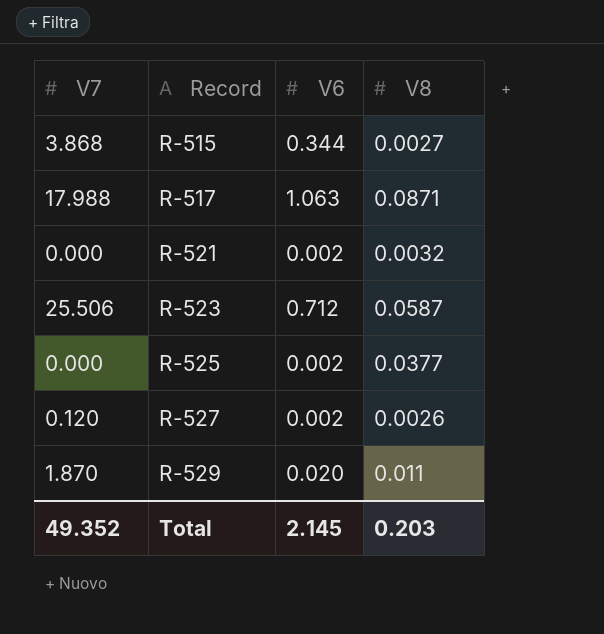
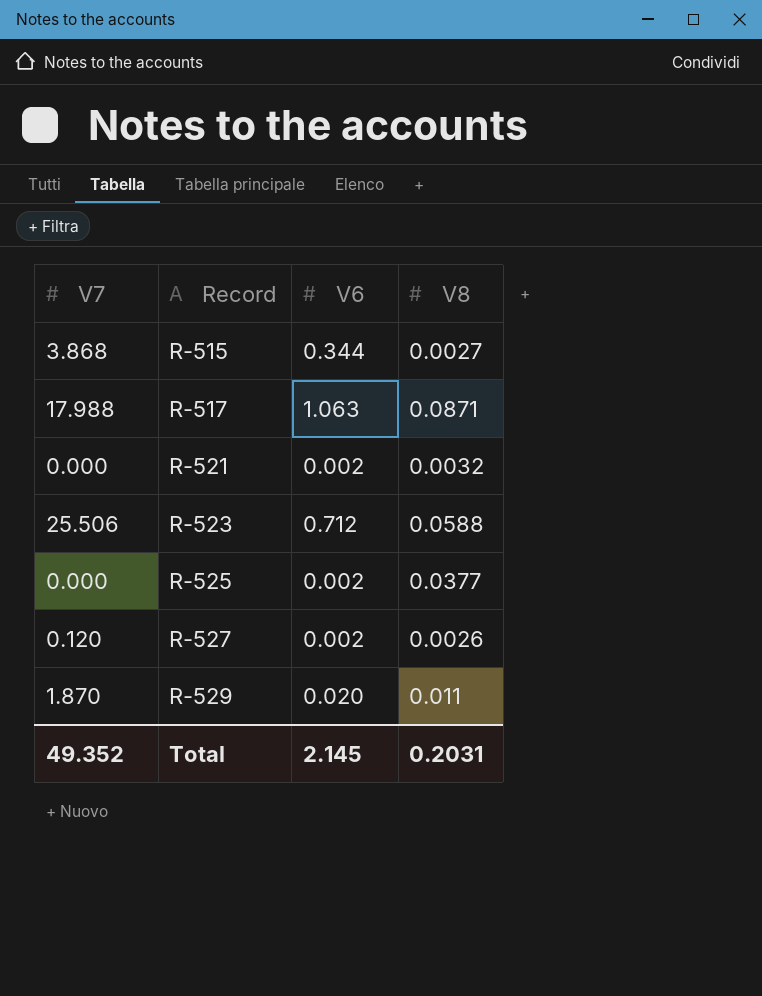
R-523 | V8: 0.0587 -> 0.0588
Total | V8: 0.203 -> 0.2031

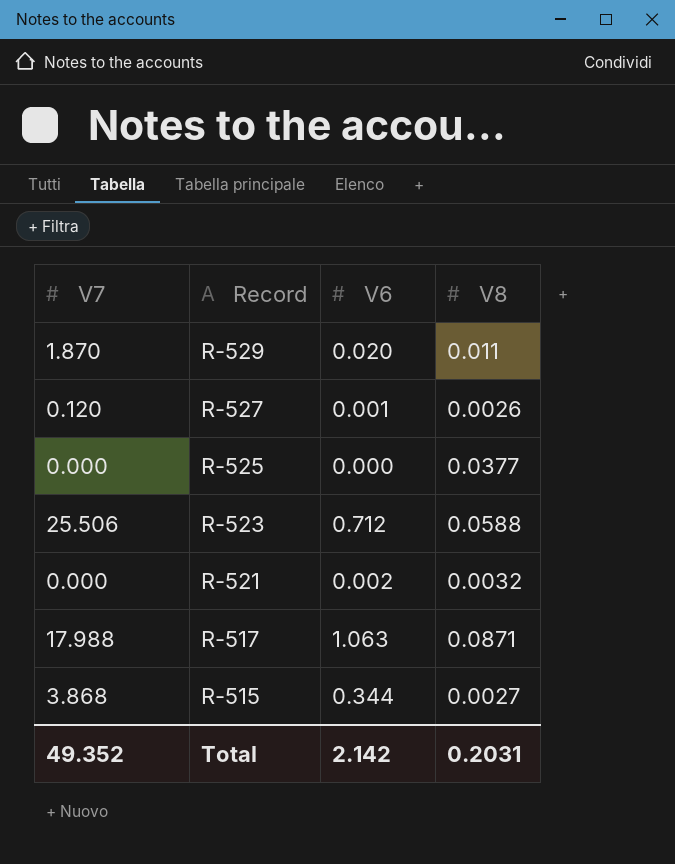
row order: Record ascending -> Record descending
R-527 | V6: 0.002 -> 0.001
R-525 | V6: 0.002 -> 0.000
Total | V6: 2.145 -> 2.142

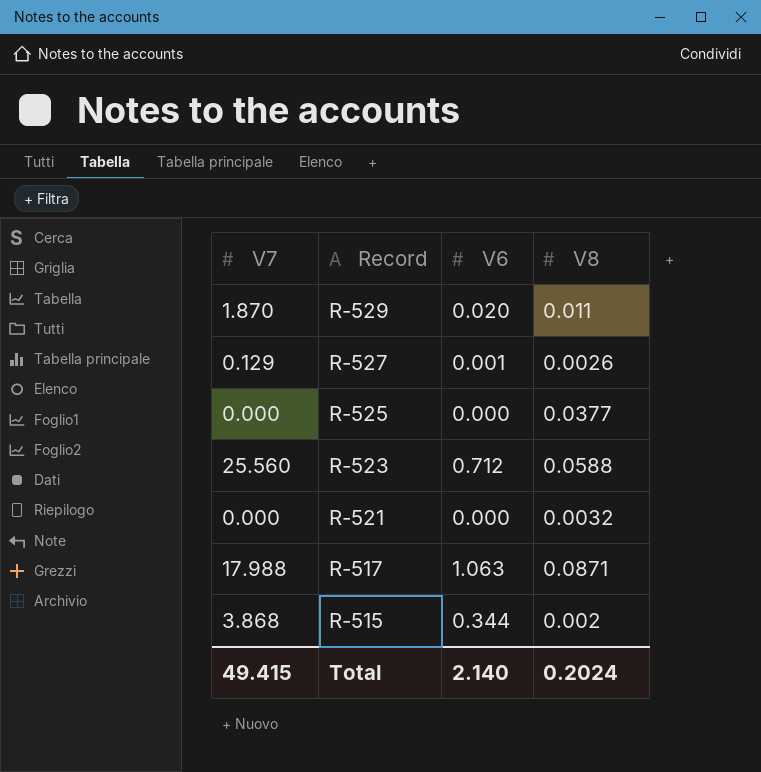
R-527 | V7: 0.120 -> 0.129
R-523 | V7: 25.506 -> 25.560
R-521 | V6: 0.002 -> 0.000
R-515 | V8: 0.0027 -> 0.002
Total | V7: 49.352 -> 49.415
Total | V6: 2.142 -> 2.140
Total | V8: 0.2031 -> 0.2024

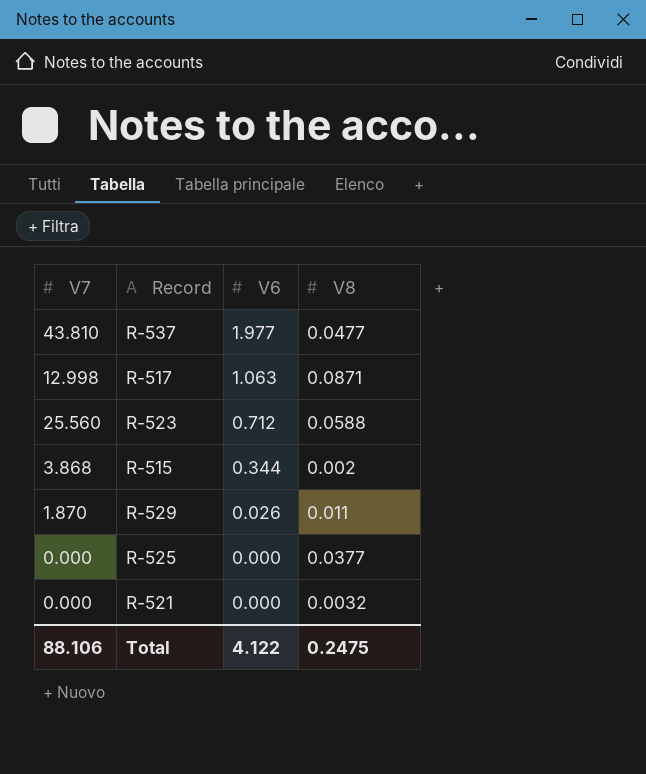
row order: Record descending -> V6 descending
row R-527: 0.129 | 0.001 | 0.0026 -> none
row R-537: none -> 43.810 | 1.977 | 0.0477
R-517 | V7: 17.988 -> 12.998
R-529 | V6: 0.020 -> 0.026
Total | V7: 49.415 -> 88.106
Total | V6: 2.140 -> 4.122
Total | V8: 0.2024 -> 0.2475

